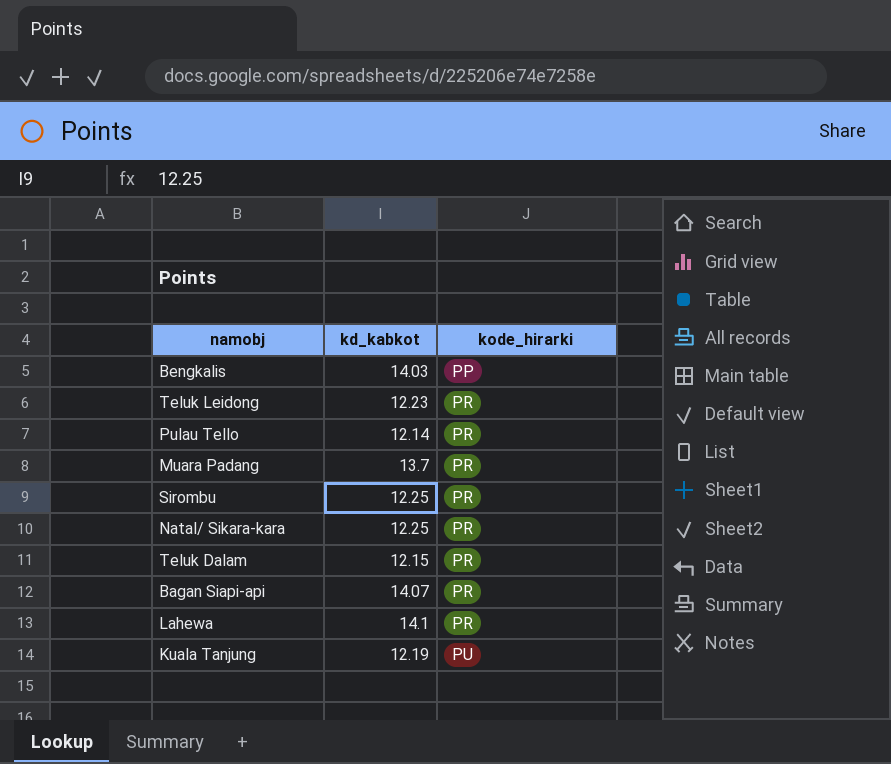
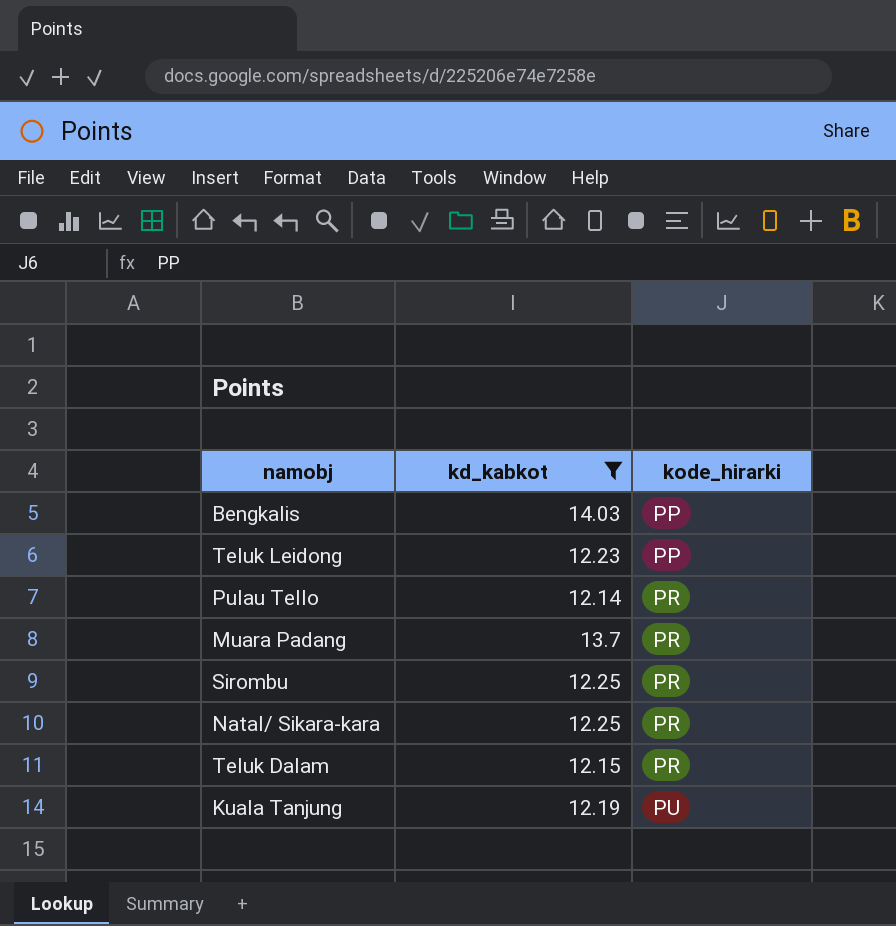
filter: none -> kd_kabkot <= 14.03
Teluk Leidong | kode_hirarki: PR -> PP

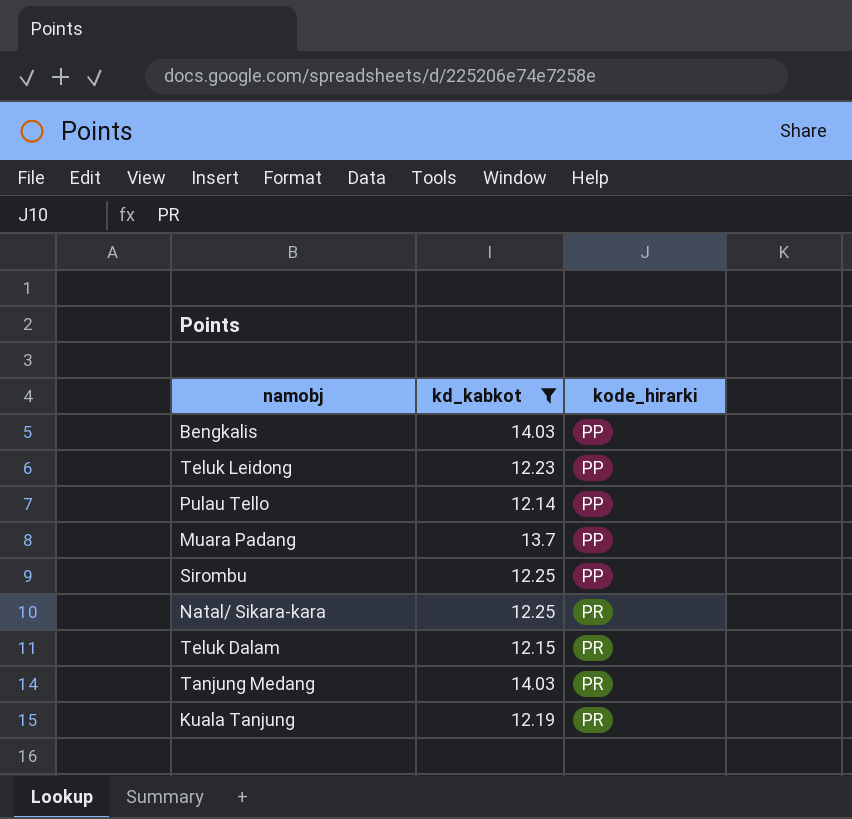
Pulau Tello | kode_hirarki: PR -> PP
Muara Padang | kode_hirarki: PR -> PP
Sirombu | kode_hirarki: PR -> PP
row Tanjung Medang: none -> 14.03 | PR
Kuala Tanjung | kode_hirarki: PU -> PR

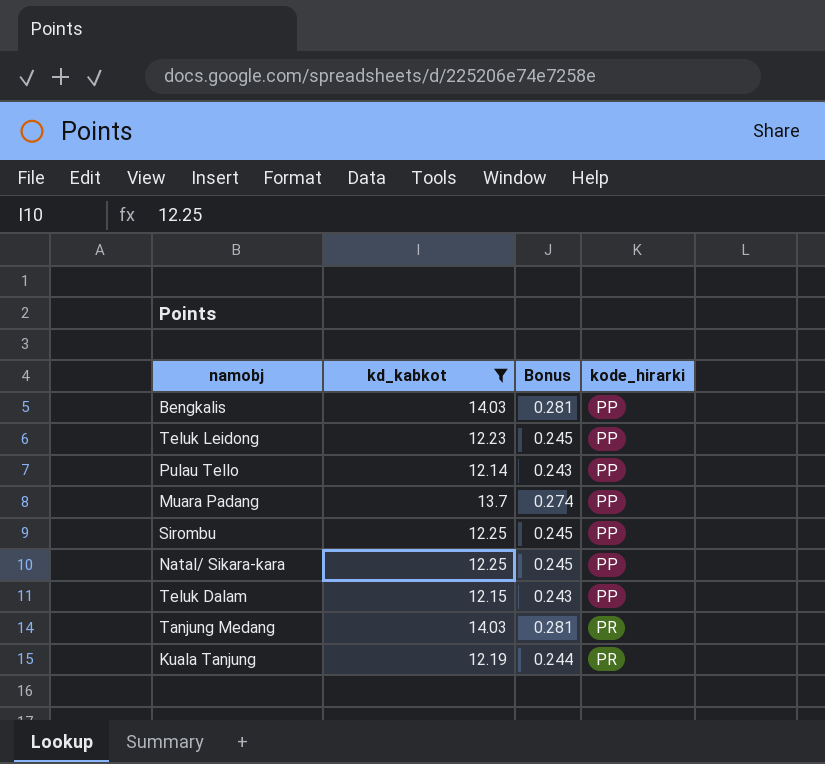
column Bonus | formula: none -> [kd_kabkot] * 0.02
Natal/ Sikara-kara | kode_hirarki: PR -> PP
Teluk Dalam | kode_hirarki: PR -> PP

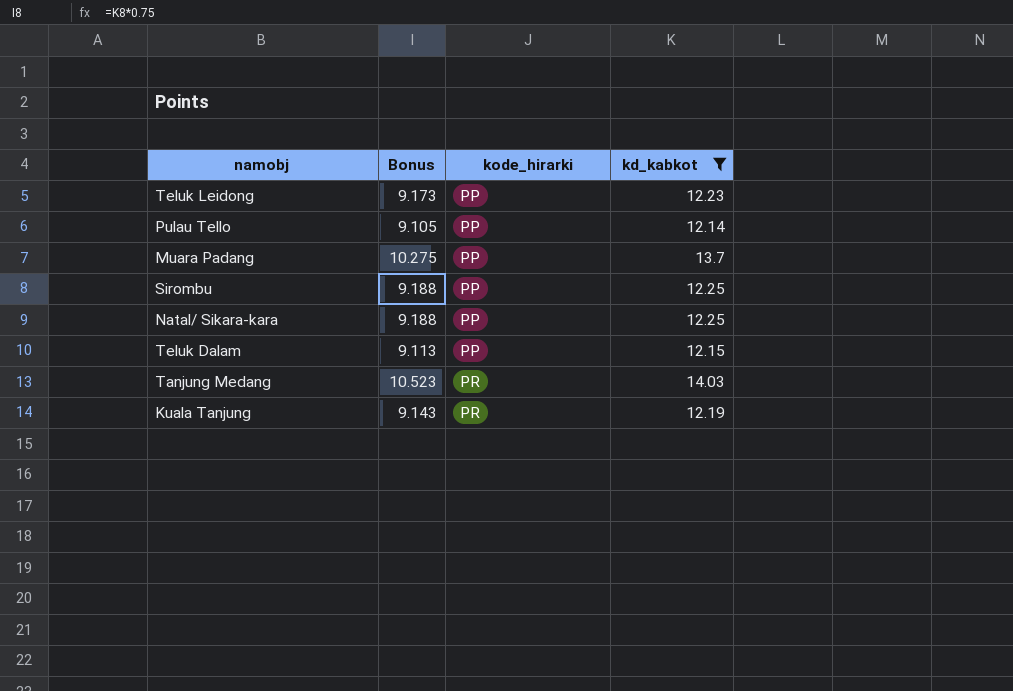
column Bonus | formula: [kd_kabkot] * 0.02 -> [kd_kabkot] * 0.75
column kd_kabkot | position: 2 -> 4
row Bengkalis: 14.03 | 0.281 | PP -> none

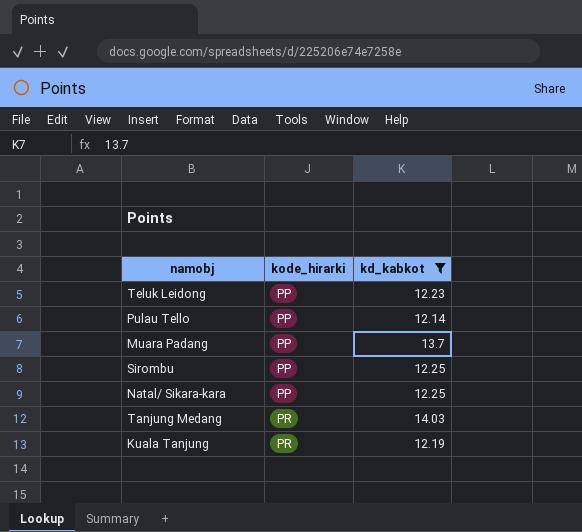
column Bonus | formula: [kd_kabkot] * 0.75 -> none
row Teluk Dalam: 9.113 | PP | 12.15 -> none

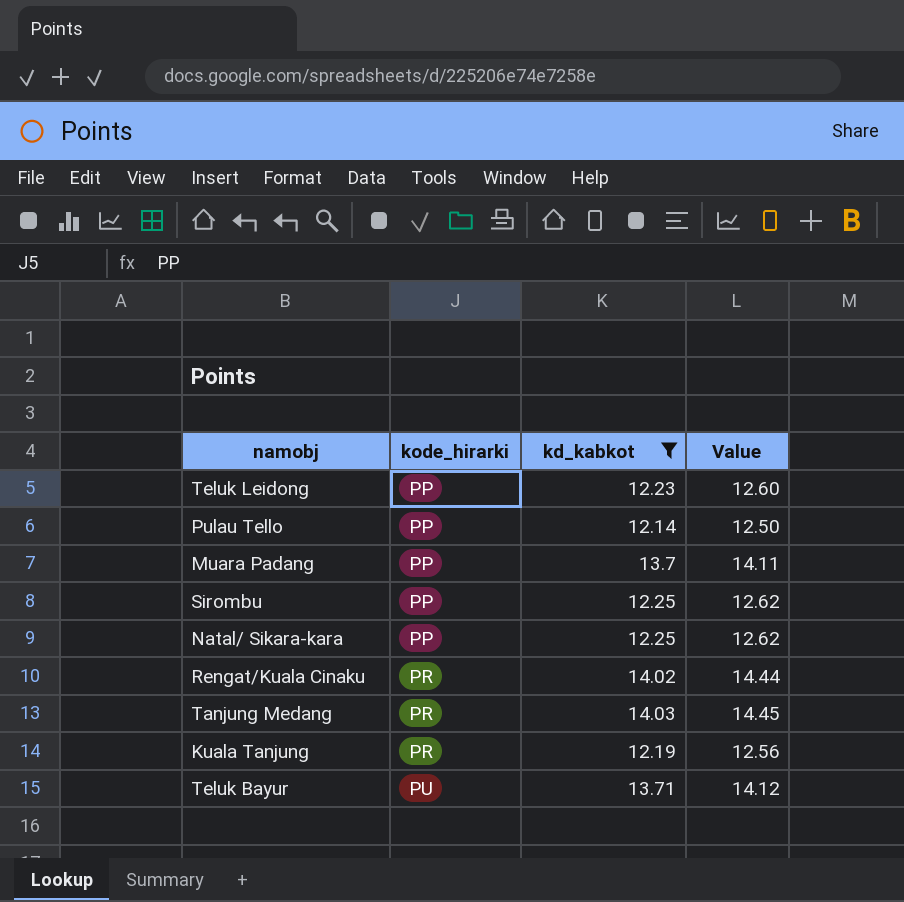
column Value | formula: none -> [kd_kabkot] * 1.03
row Rengat/Kuala Cinaku: none -> PR | 14.02 | 14.44
row Teluk Bayur: none -> PU | 13.71 | 14.12

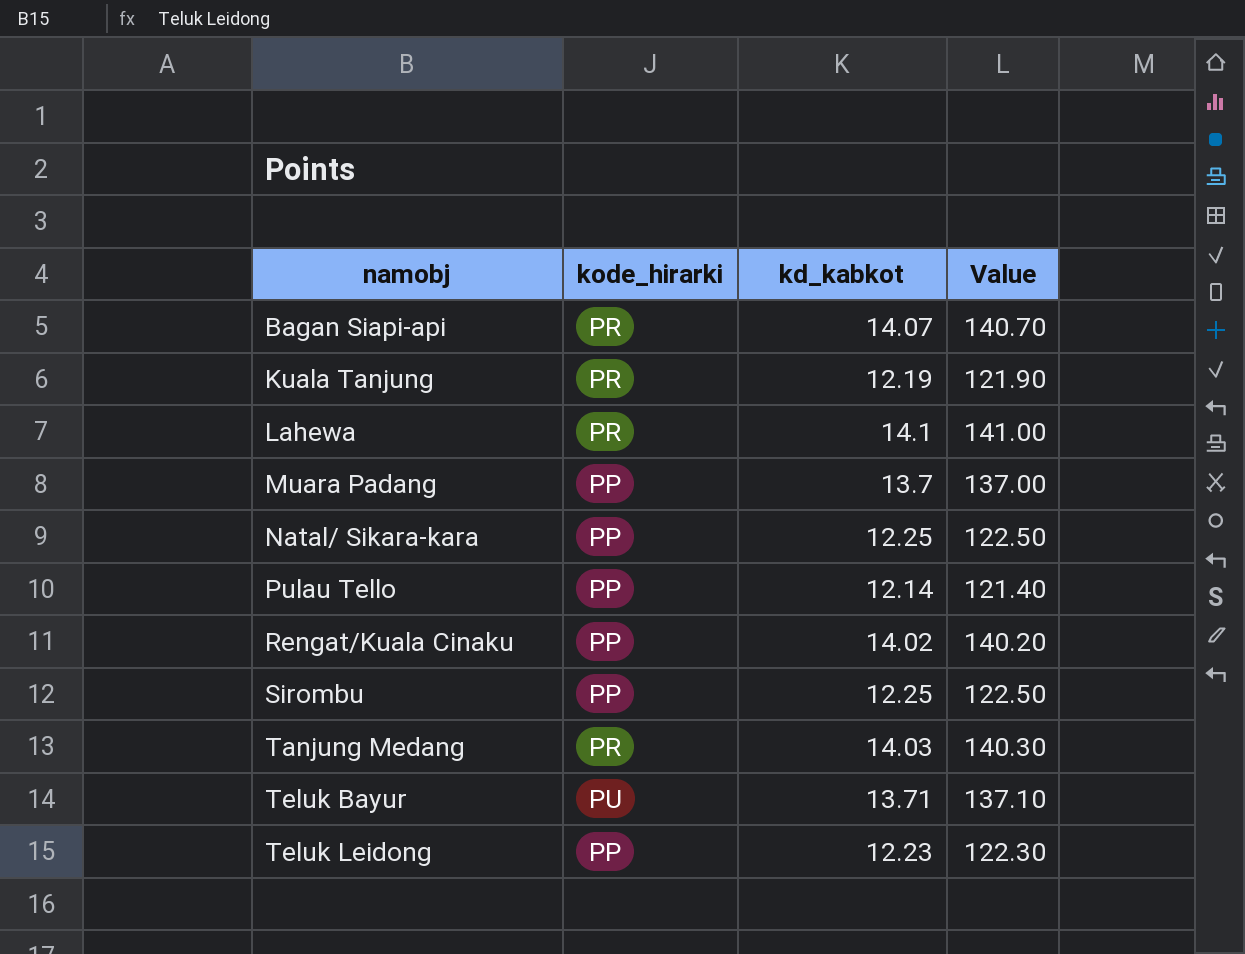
filter: kd_kabkot <= 14.03 -> none
row order: kode_hirarki ascending -> namobj ascending
column Value | formula: [kd_kabkot] * 1.03 -> [kd_kabkot] * 10
Rengat/Kuala Cinaku | kode_hirarki: PR -> PP

